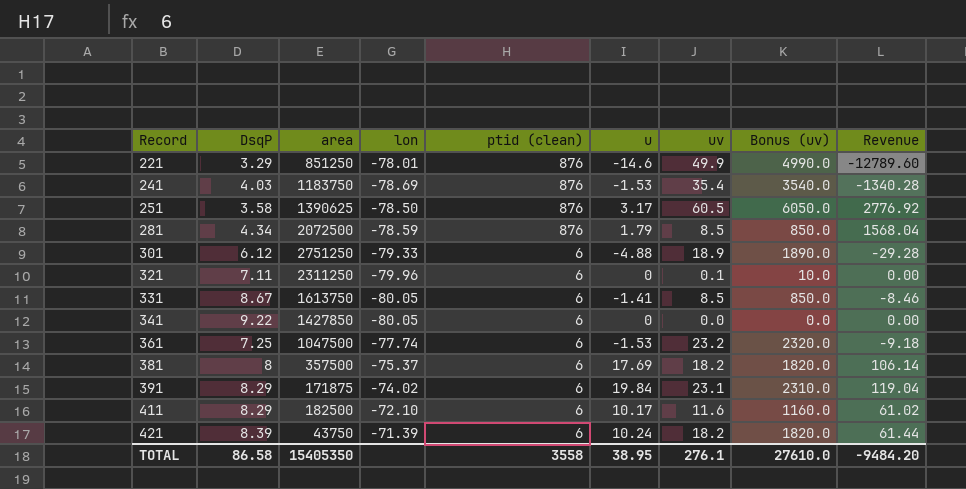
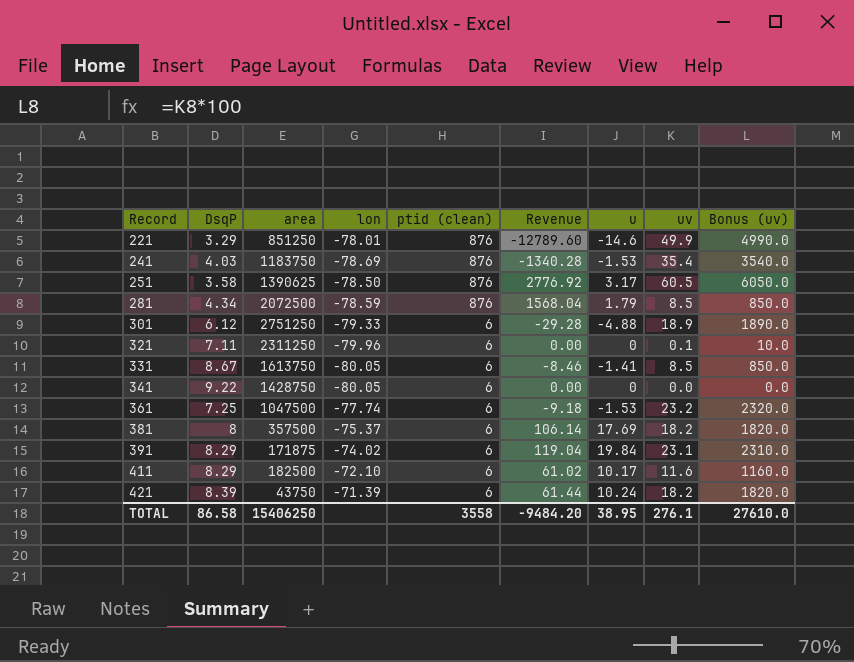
column Revenue | position: 9 -> 6
341 | area: 1427850 -> 1428750
TOTAL | area: 15405350 -> 15406250

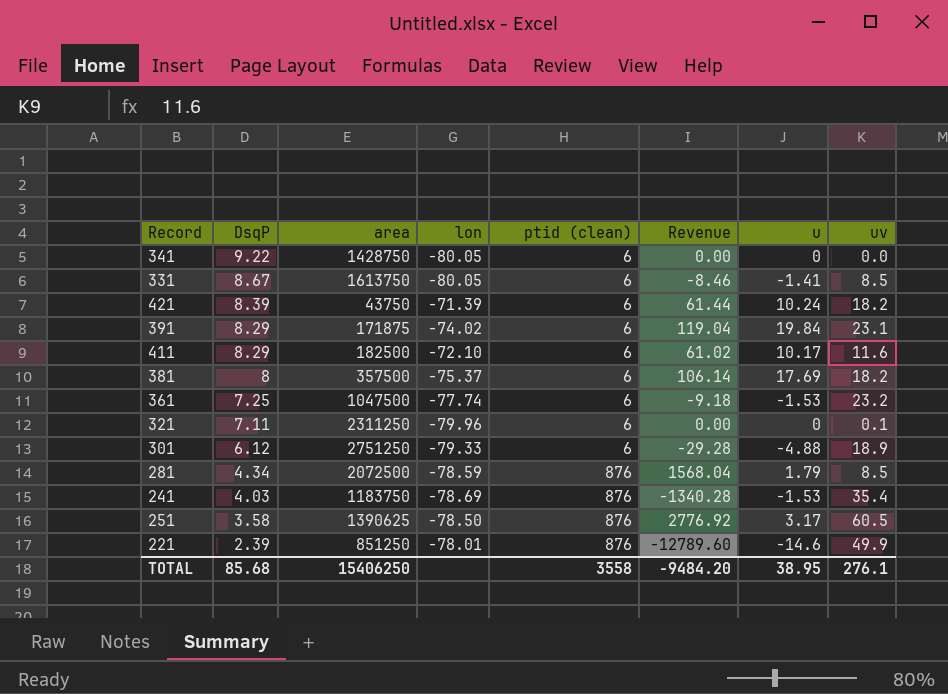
row order: Record ascending -> DsqP descending
column Bonus (uv) | formula: [uv] * 100 -> none
221 | DsqP: 3.29 -> 2.39
TOTAL | DsqP: 86.58 -> 85.68

